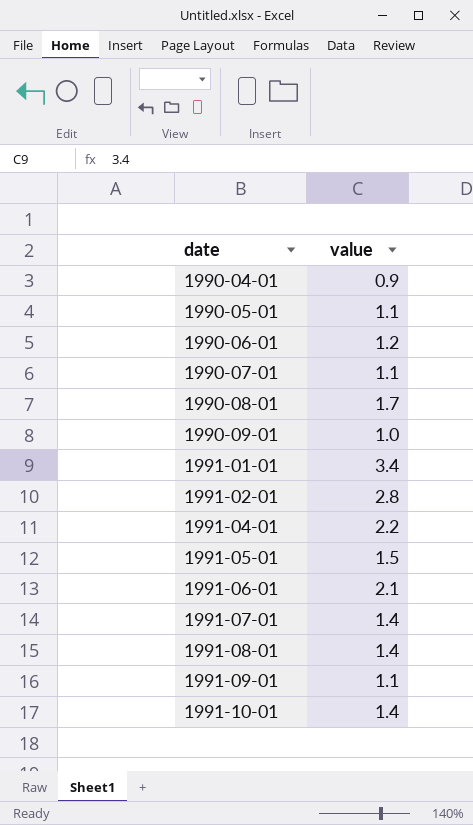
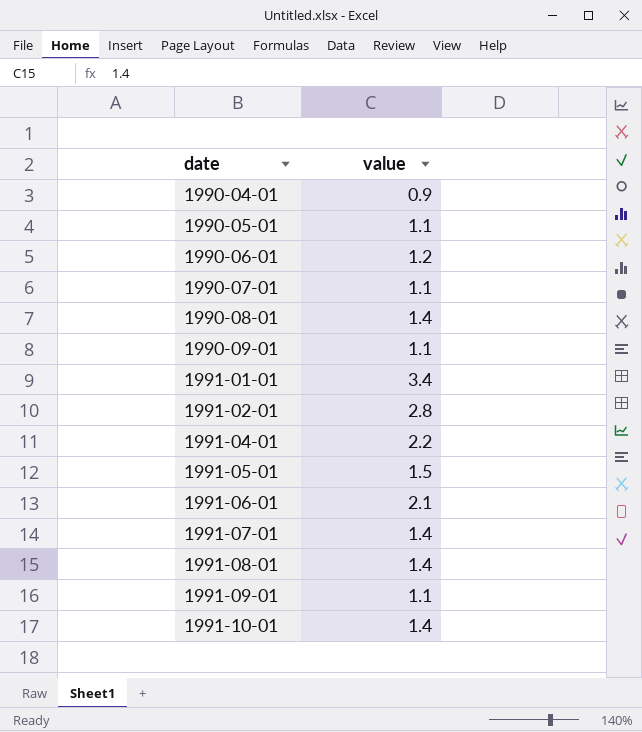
1990-08-01 | value: 1.7 -> 1.4
1990-09-01 | value: 1.0 -> 1.1

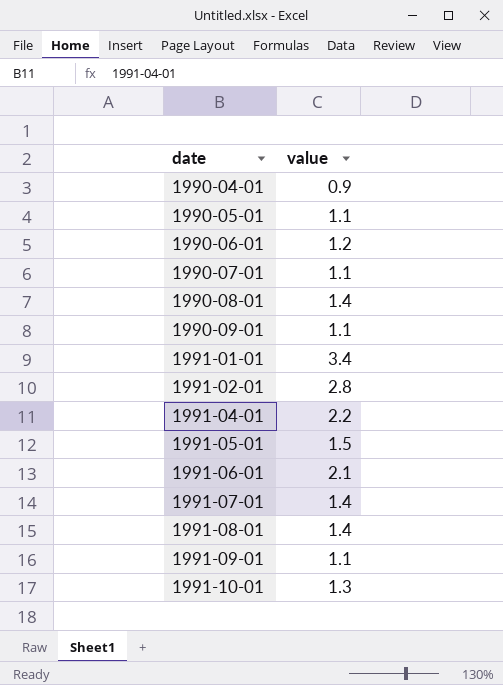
1991-10-01 | value: 1.4 -> 1.3

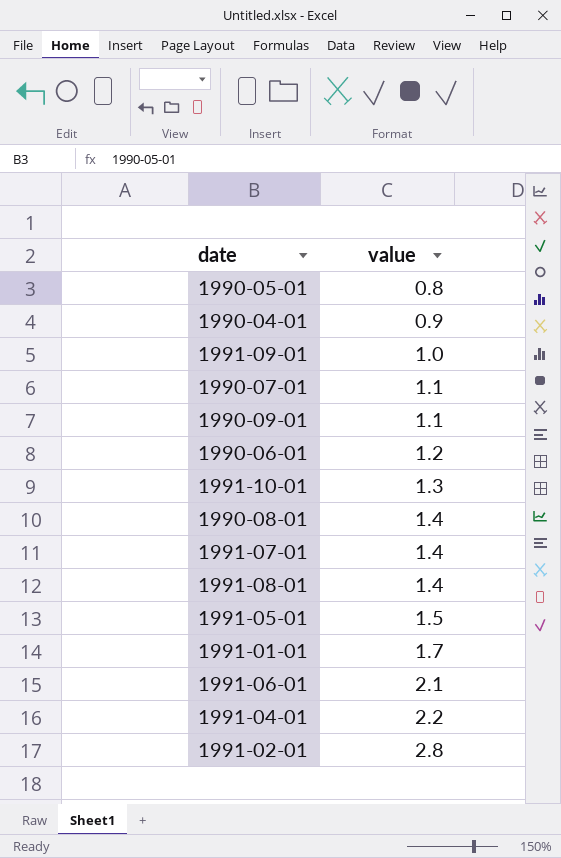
row order: date ascending -> value ascending
1990-05-01 | value: 1.1 -> 0.8
1991-09-01 | value: 1.1 -> 1.0
1991-01-01 | value: 3.4 -> 1.7

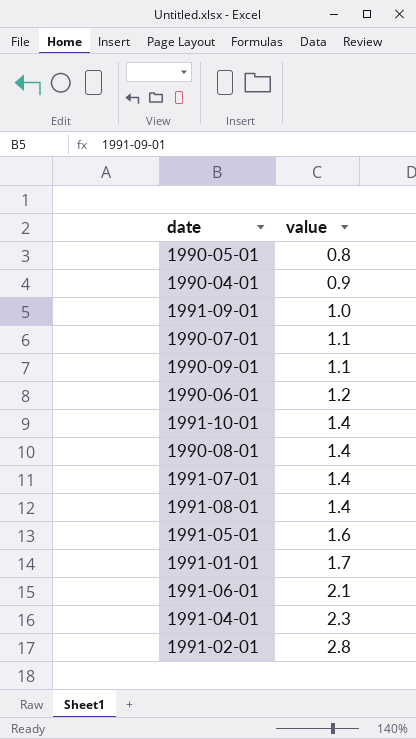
1991-10-01 | value: 1.3 -> 1.4
1991-05-01 | value: 1.5 -> 1.6
1991-04-01 | value: 2.2 -> 2.3

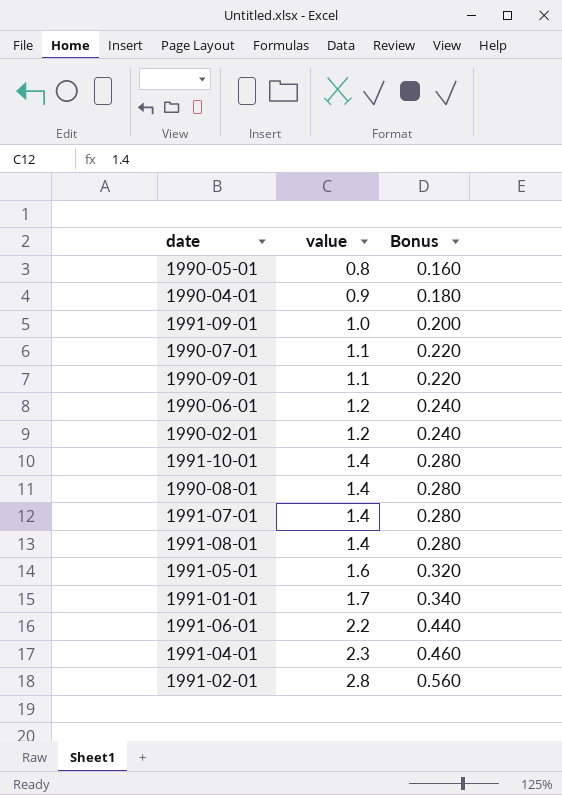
column Bonus | formula: none -> [value] * 0.2
row 1990-02-01: none -> 1.2 | 0.240
1991-06-01 | value: 2.1 -> 2.2

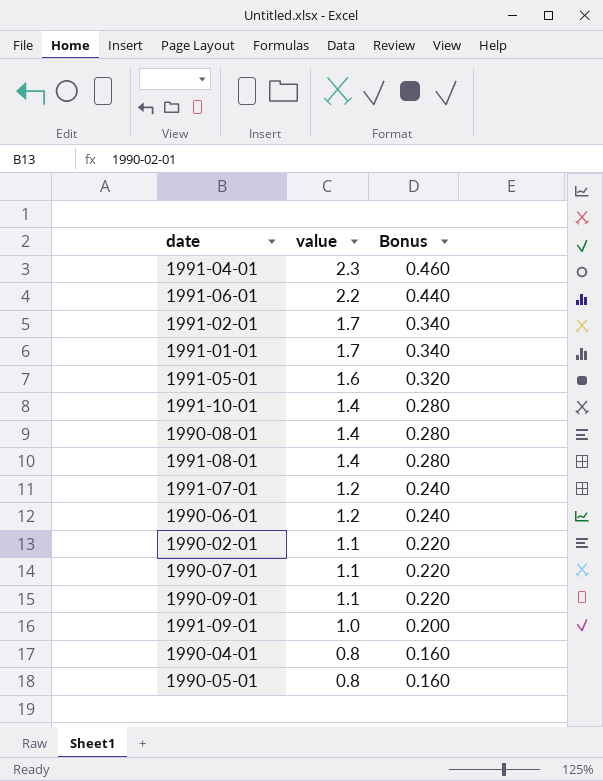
row order: value ascending -> value descending
1991-02-01 | value: 2.8 -> 1.7
1991-02-01 | Bonus: 0.560 -> 0.340
1991-07-01 | value: 1.4 -> 1.2
1991-07-01 | Bonus: 0.280 -> 0.240
1990-02-01 | value: 1.2 -> 1.1
1990-02-01 | Bonus: 0.240 -> 0.220
1990-04-01 | value: 0.9 -> 0.8
1990-04-01 | Bonus: 0.180 -> 0.160

